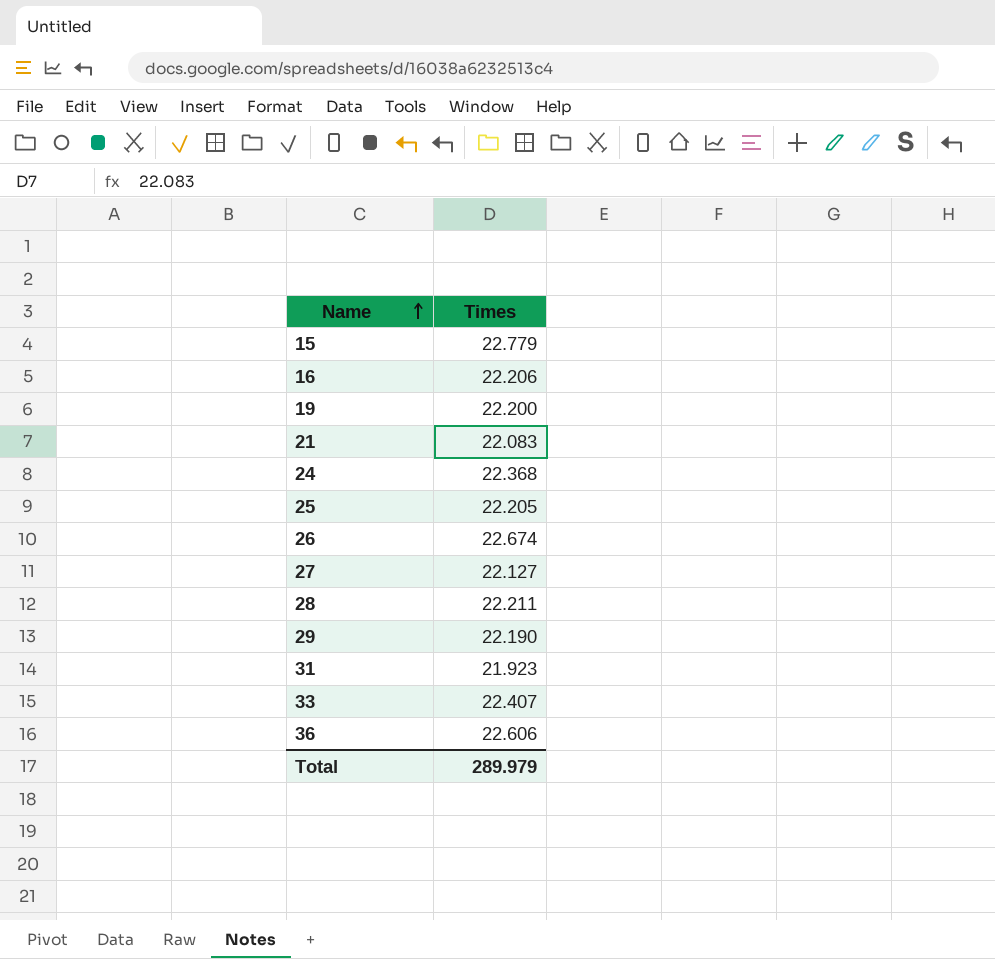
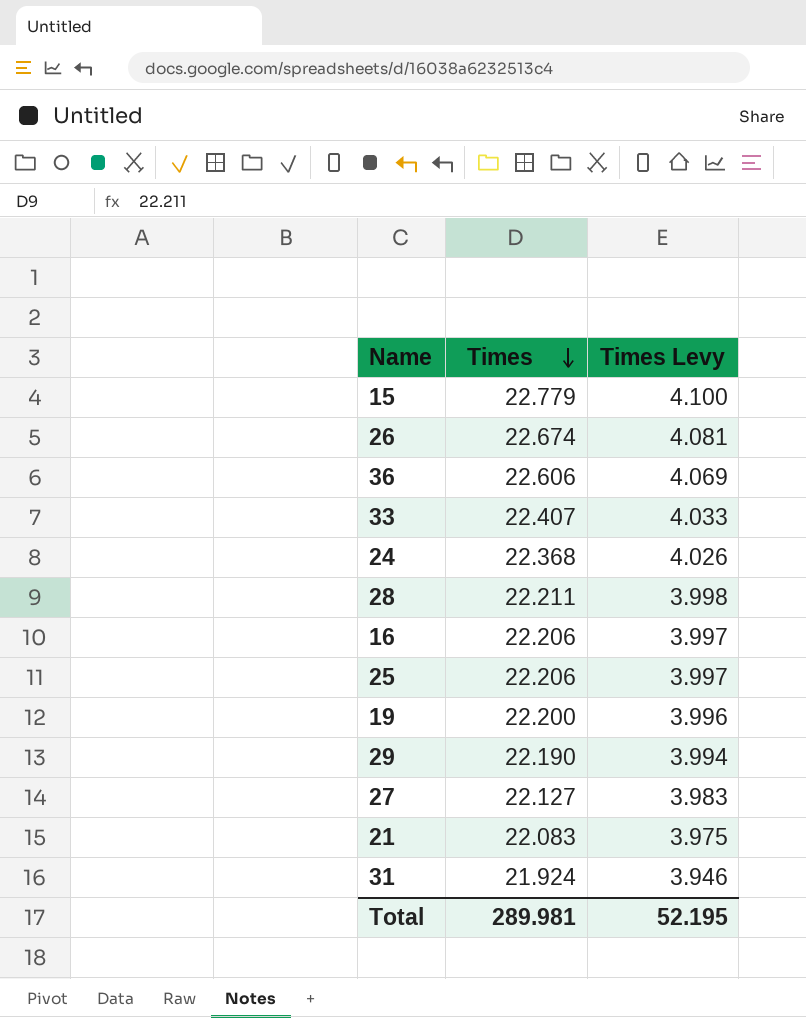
row order: Name ascending -> Times descending
column Times Levy | formula: none -> [Times] * 0.18
25 | Times: 22.205 -> 22.206
31 | Times: 21.923 -> 21.924
Total | Times: 289.979 -> 289.981

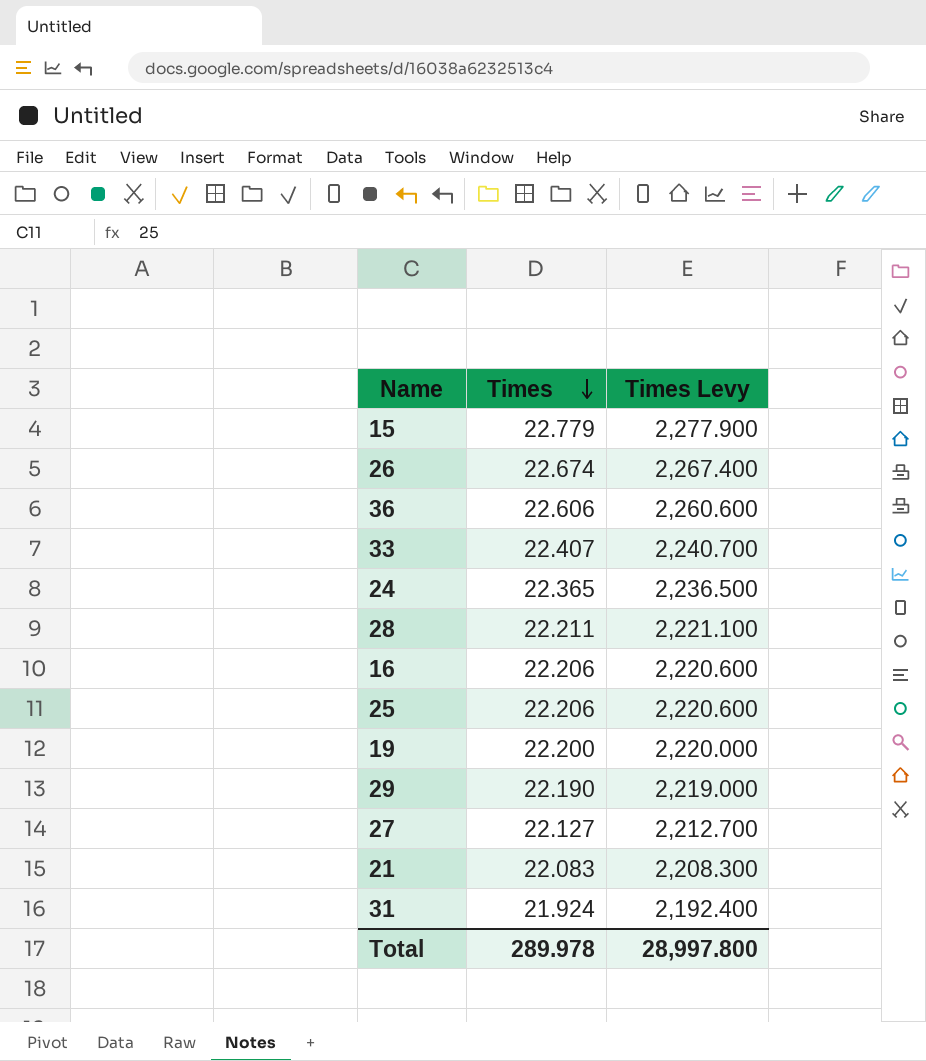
column Times Levy | formula: [Times] * 0.18 -> [Times] * 100
24 | Times: 22.368 -> 22.365
Total | Times: 289.981 -> 289.978
Total | Times Levy: 52.195 -> 28,997.800

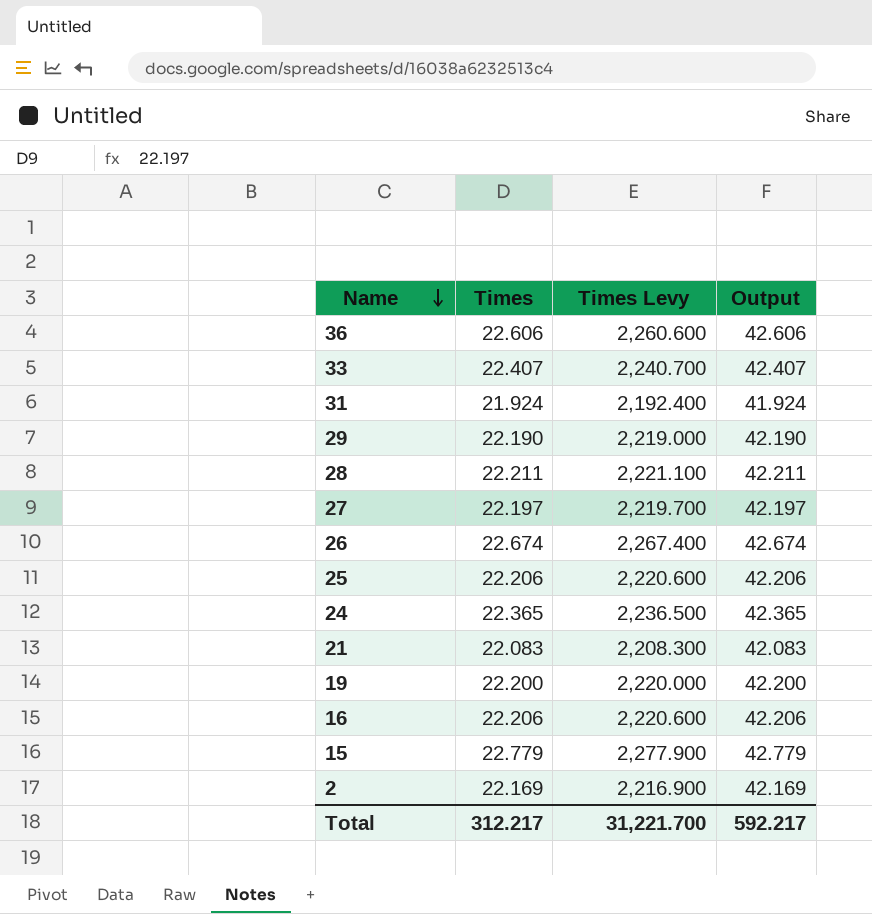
row order: Times descending -> Name descending
column Output | formula: none -> [Times] + 20
27 | Times: 22.127 -> 22.197
27 | Times Levy: 2,212.700 -> 2,219.700
row 2: none -> 22.169 | 2,216.900 | 42.169
Total | Times: 289.978 -> 312.217
Total | Times Levy: 28,997.800 -> 31,221.700

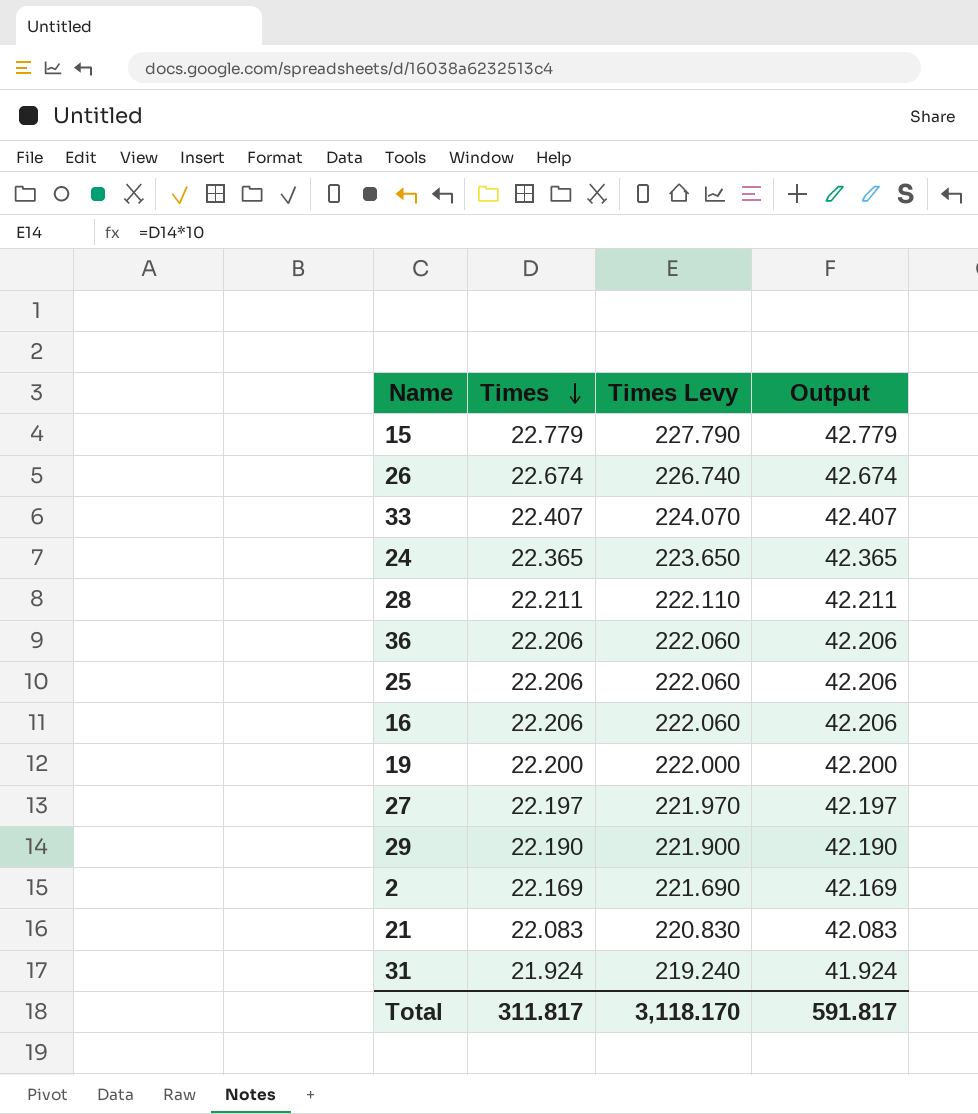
row order: Name descending -> Times descending
column Times Levy | formula: [Times] * 100 -> [Times] * 10
36 | Times: 22.606 -> 22.206
36 | Output: 42.606 -> 42.206
Total | Times: 312.217 -> 311.817
Total | Times Levy: 31,221.700 -> 3,118.170
Total | Output: 592.217 -> 591.817

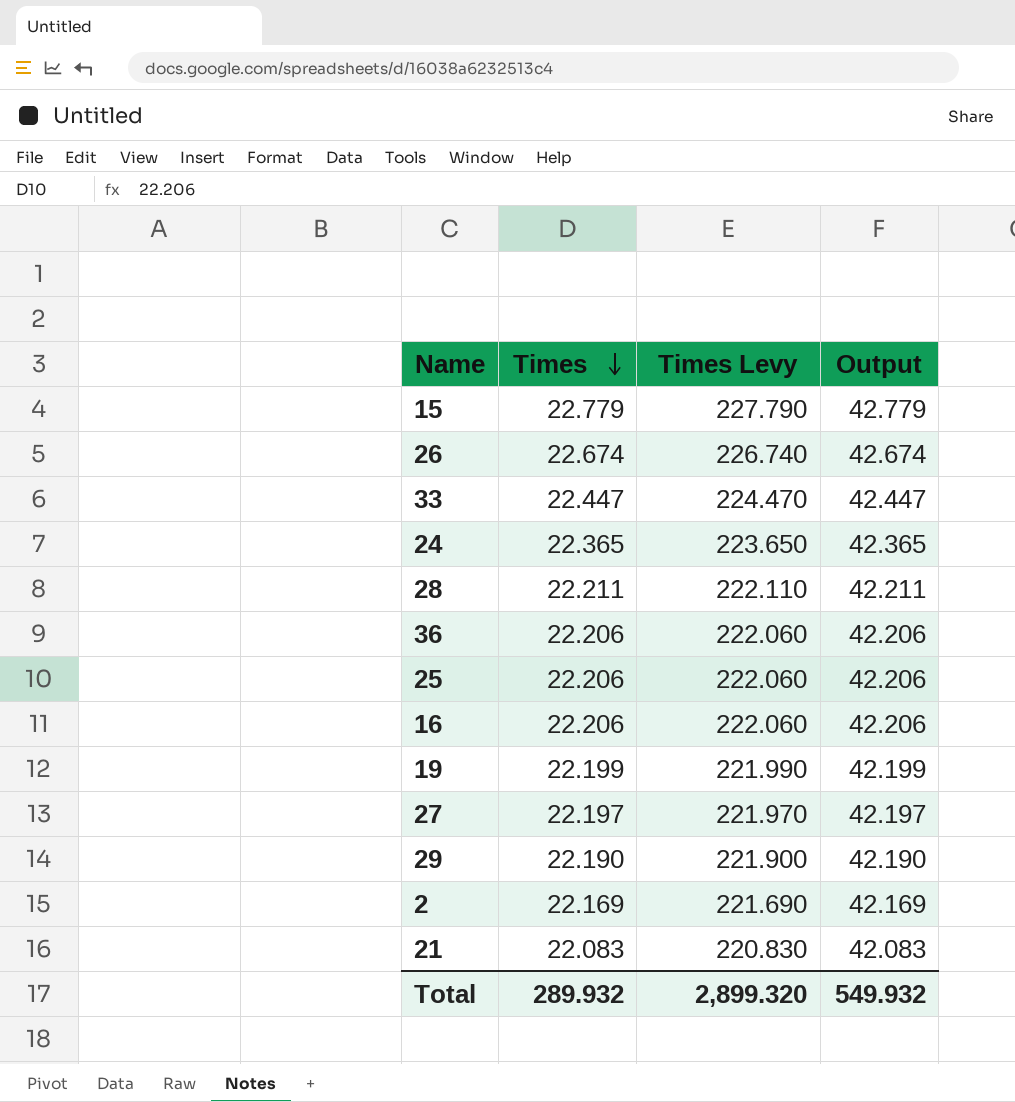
row 31: 21.924 | 219.240 | 41.924 -> none
33 | Times: 22.407 -> 22.447
33 | Times Levy: 224.070 -> 224.470
33 | Output: 42.407 -> 42.447
19 | Times: 22.200 -> 22.199
19 | Times Levy: 222.000 -> 221.990
19 | Output: 42.200 -> 42.199
Total | Times: 311.817 -> 289.932
Total | Times Levy: 3,118.170 -> 2,899.320
Total | Output: 591.817 -> 549.932

